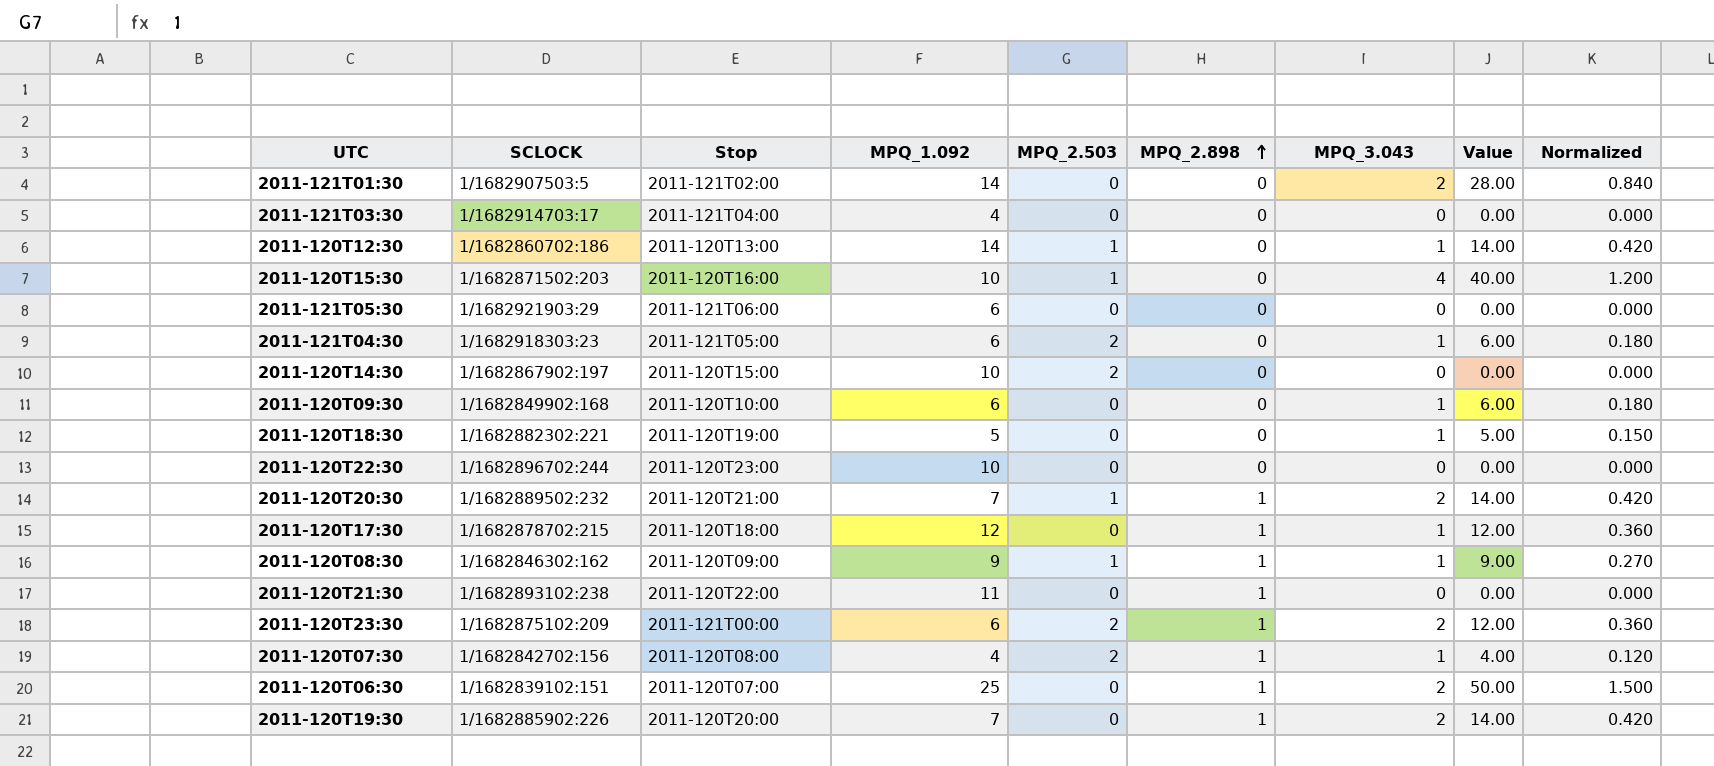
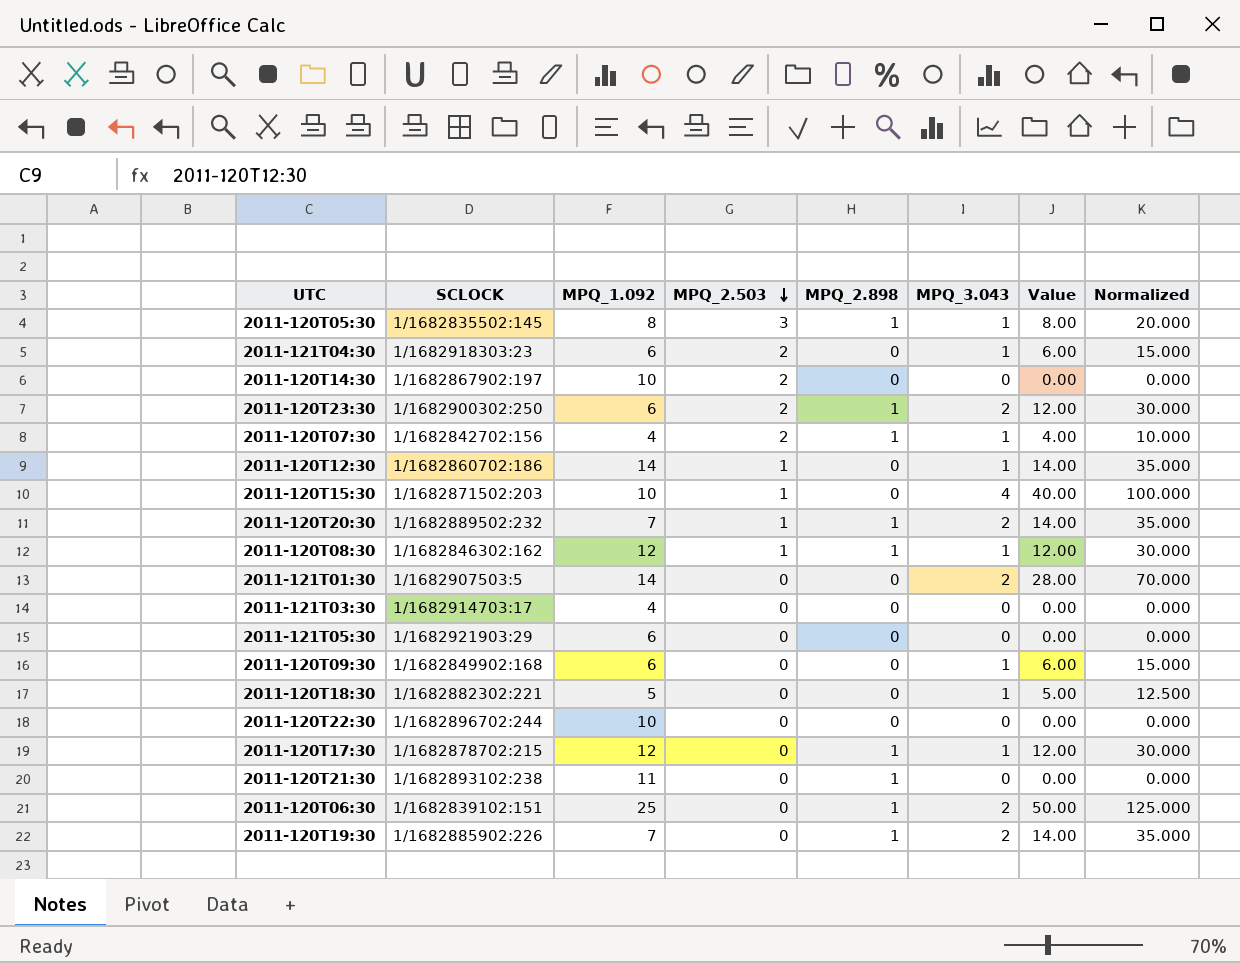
row order: MPQ_2.898 ascending -> MPQ_2.503 descending
column Stop | position: 3 -> none
column Normalized | formula: [Value] * 0.03 -> [Value] * 2.5
row 2011-120T05:30: none -> 1/1682835502:145 | 8 | 3 | 1 | 1 | 8.00 | 20.000
2011-120T23:30 | SCLOCK: 1/1682875102:209 -> 1/1682900302:250
2011-120T08:30 | MPQ_1.092: 9 -> 12
2011-120T08:30 | Value: 9.00 -> 12.00

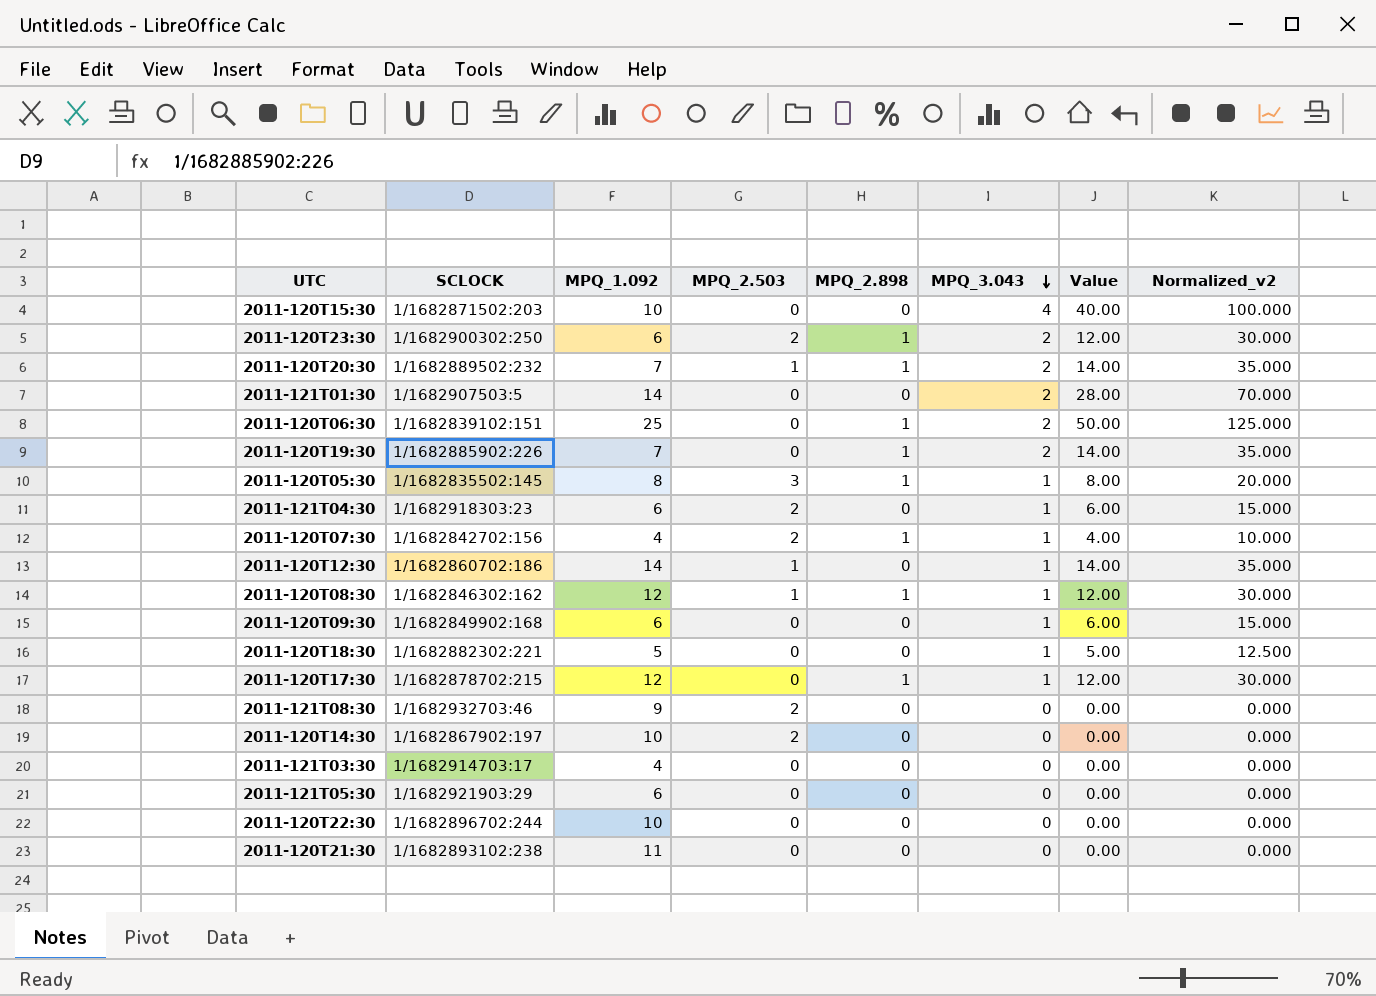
row order: MPQ_2.503 descending -> MPQ_3.043 descending
column name: Normalized -> Normalized_v2
2011-120T15:30 | MPQ_2.503: 1 -> 0
row 2011-121T08:30: none -> 1/1682932703:46 | 9 | 2 | 0 | 0 | 0.00 | 0.000
2011-120T21:30 | MPQ_2.898: 1 -> 0

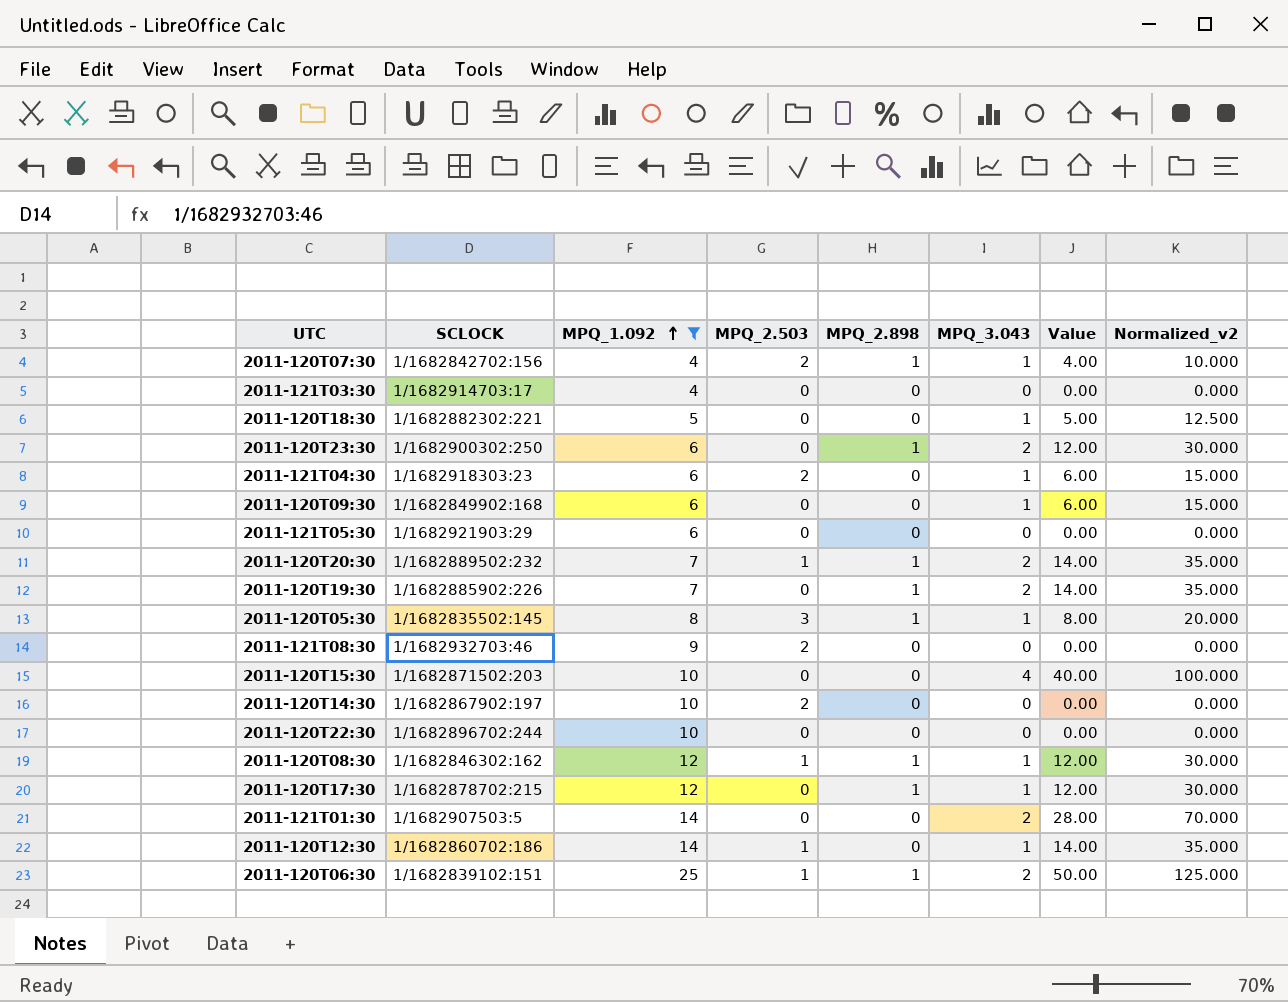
filter: none -> MPQ_1.092 != 11
row order: MPQ_3.043 descending -> MPQ_1.092 ascending
2011-120T23:30 | MPQ_2.503: 2 -> 0
2011-120T06:30 | MPQ_2.503: 0 -> 1

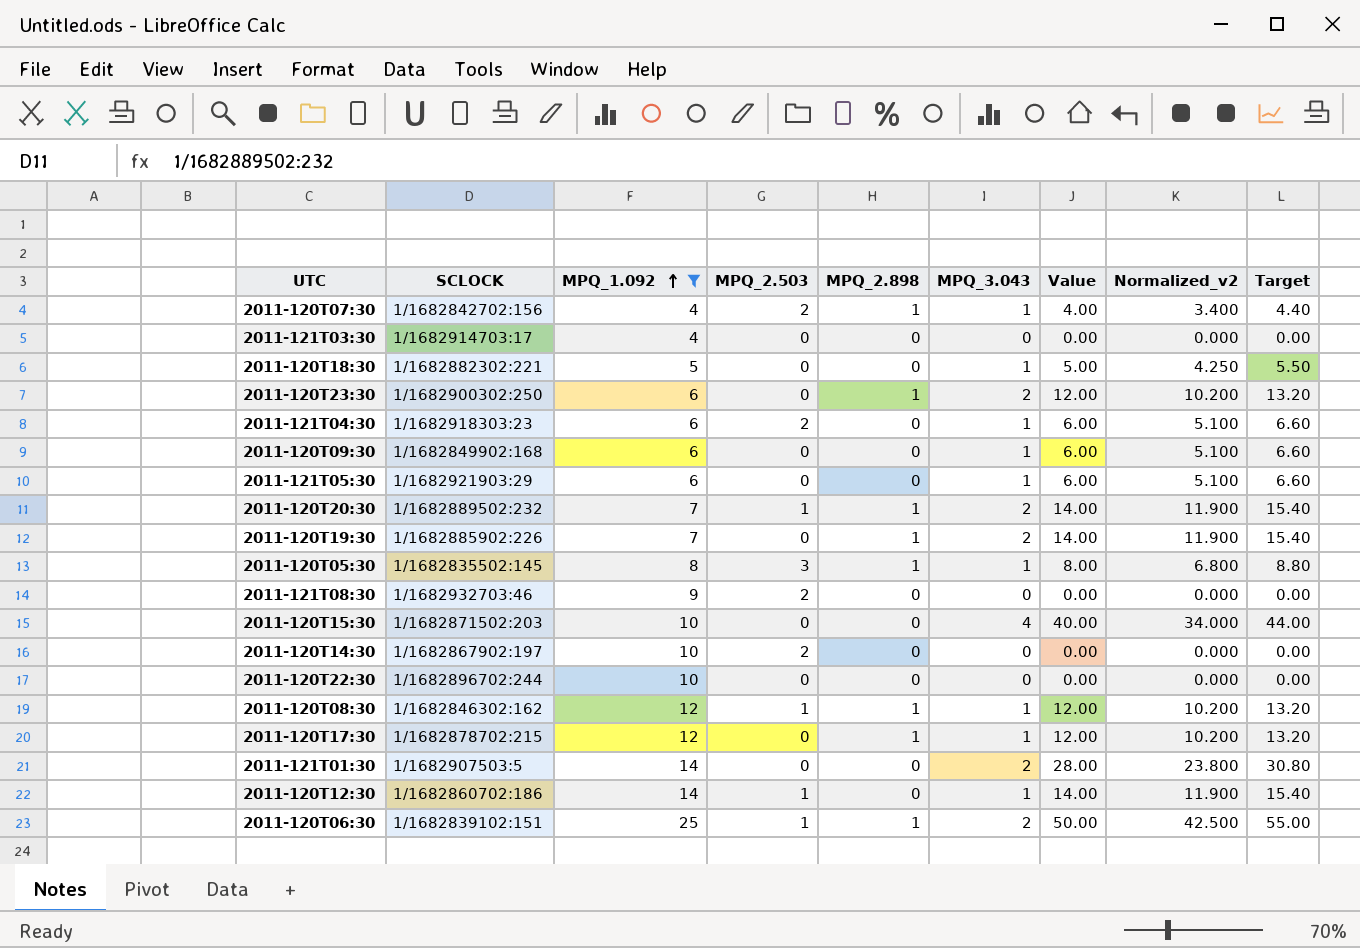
column Normalized_v2 | formula: [Value] * 2.5 -> [Value] * 0.85
column Target | formula: none -> [Value] * 1.1
2011-121T05:30 | MPQ_3.043: 0 -> 1
2011-121T05:30 | Value: 0.00 -> 6.00

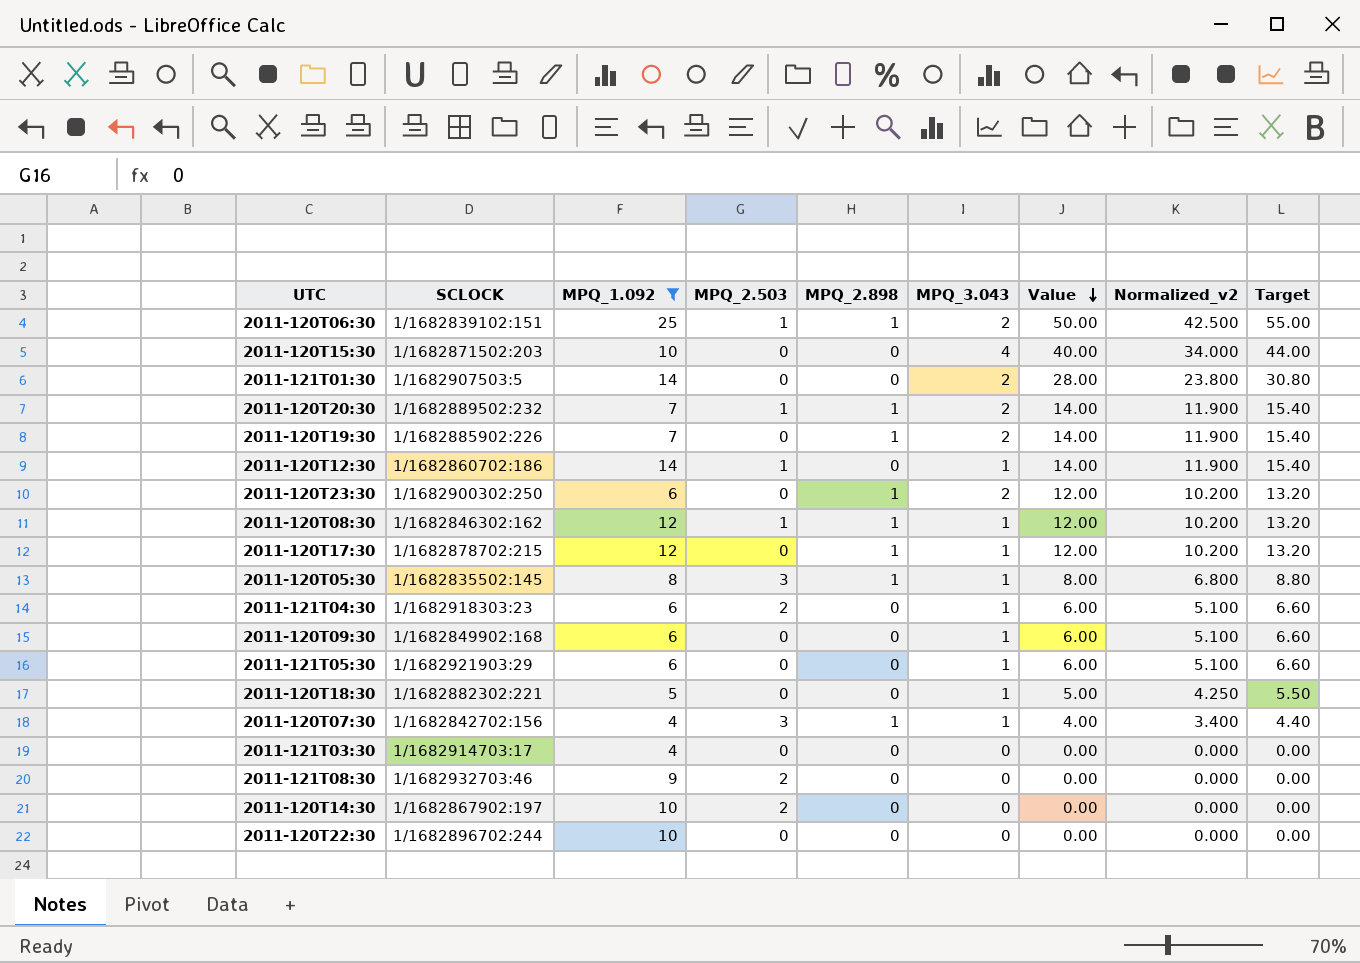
row order: MPQ_1.092 ascending -> Value descending
2011-120T07:30 | MPQ_2.503: 2 -> 3

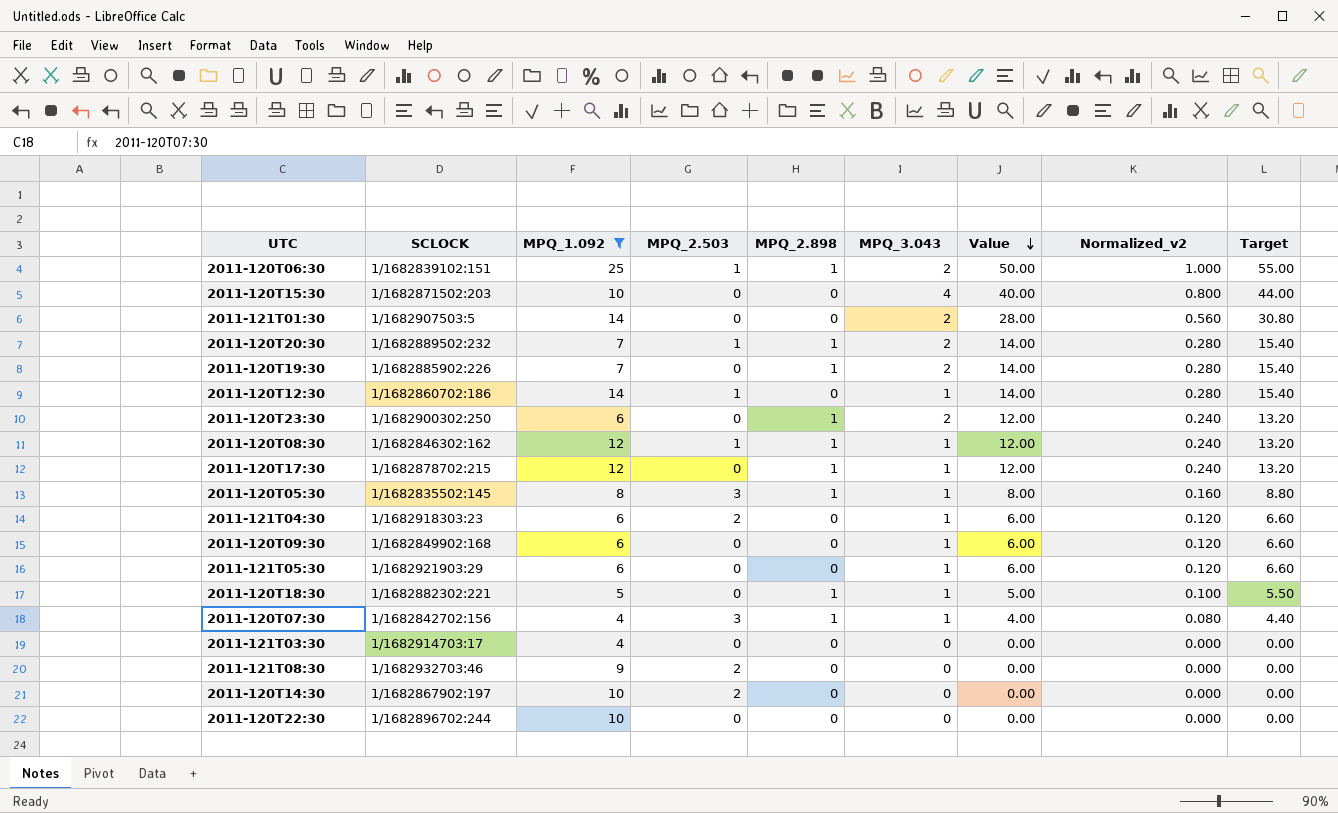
column Normalized_v2 | formula: [Value] * 0.85 -> [Value] * 0.02
2011-120T18:30 | MPQ_2.898: 0 -> 1

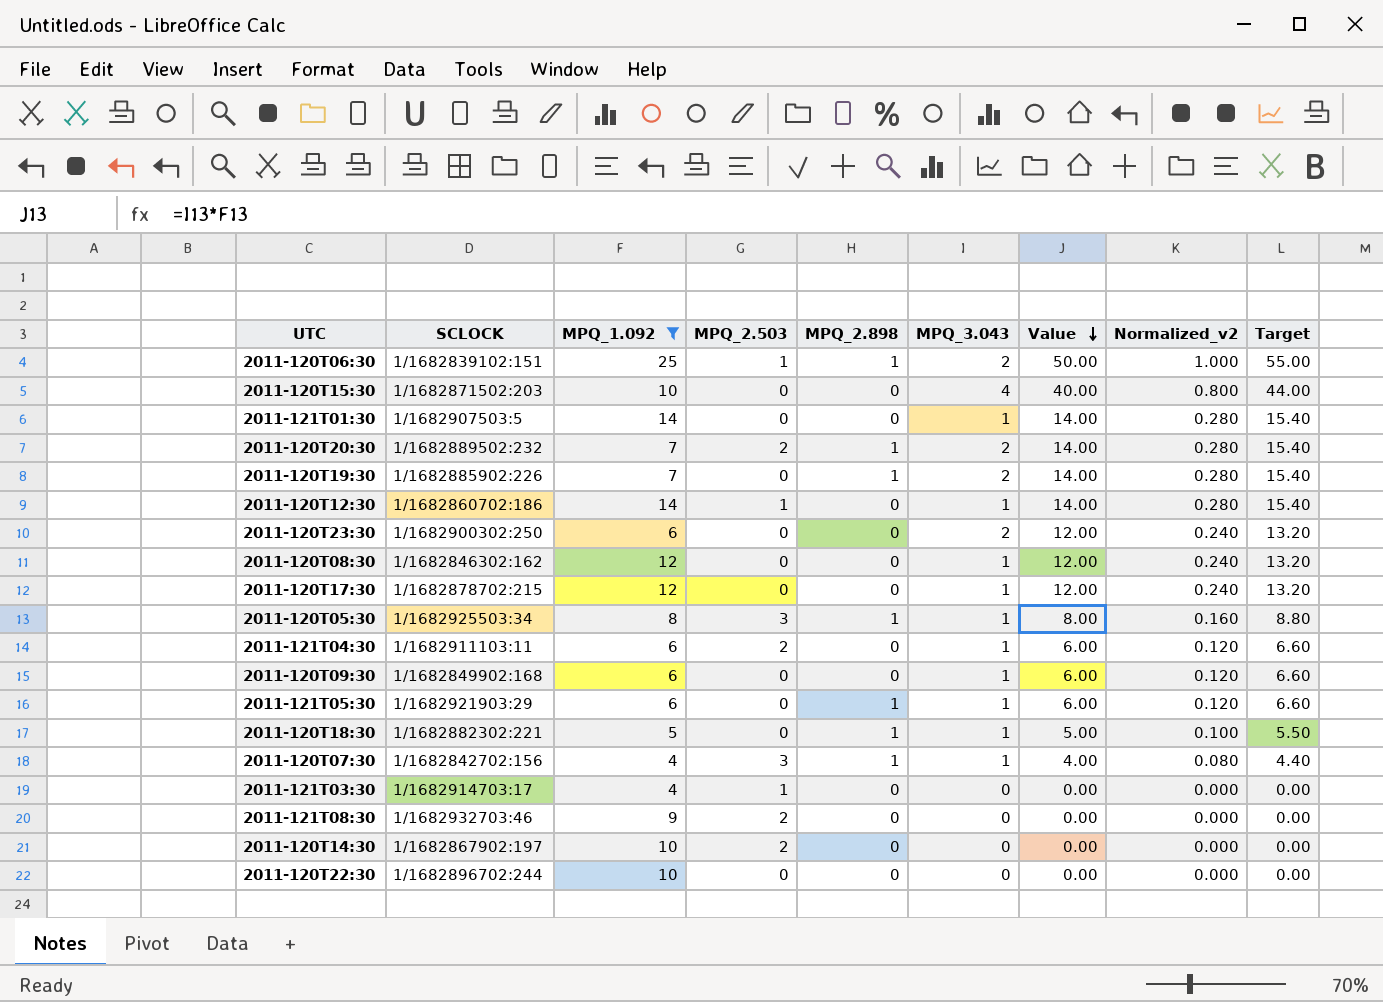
2011-121T01:30 | MPQ_3.043: 2 -> 1
2011-121T01:30 | Value: 28.00 -> 14.00
2011-121T01:30 | Normalized_v2: 0.560 -> 0.280
2011-121T01:30 | Target: 30.80 -> 15.40
2011-120T20:30 | MPQ_2.503: 1 -> 2
2011-120T23:30 | MPQ_2.898: 1 -> 0
2011-120T08:30 | MPQ_2.503: 1 -> 0
2011-120T08:30 | MPQ_2.898: 1 -> 0
2011-120T17:30 | MPQ_2.898: 1 -> 0
2011-120T05:30 | SCLOCK: 1/1682835502:145 -> 1/1682925503:34
2011-121T04:30 | SCLOCK: 1/1682918303:23 -> 1/1682911103:11
2011-121T05:30 | MPQ_2.898: 0 -> 1
2011-121T03:30 | MPQ_2.503: 0 -> 1

